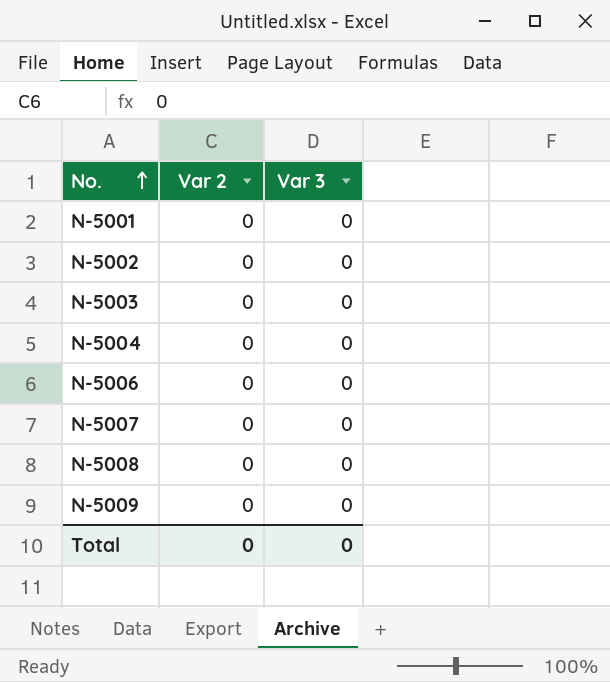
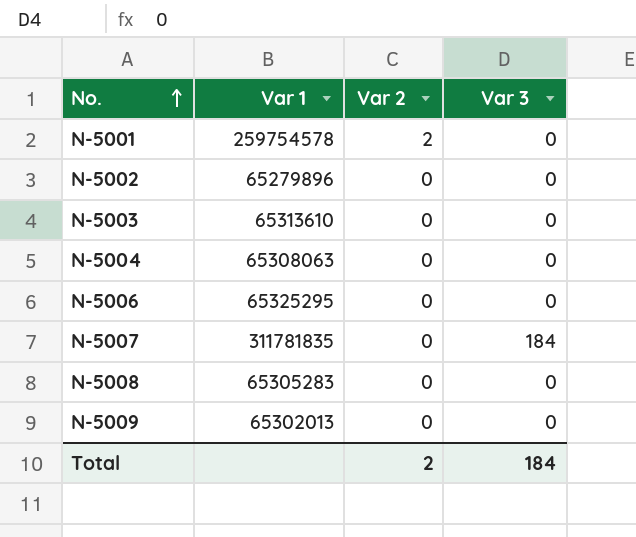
column Var 1 | position: none -> 2
N-5001 | Var 2: 0 -> 2
N-5007 | Var 3: 0 -> 184
Total | Var 2: 0 -> 2
Total | Var 3: 0 -> 184

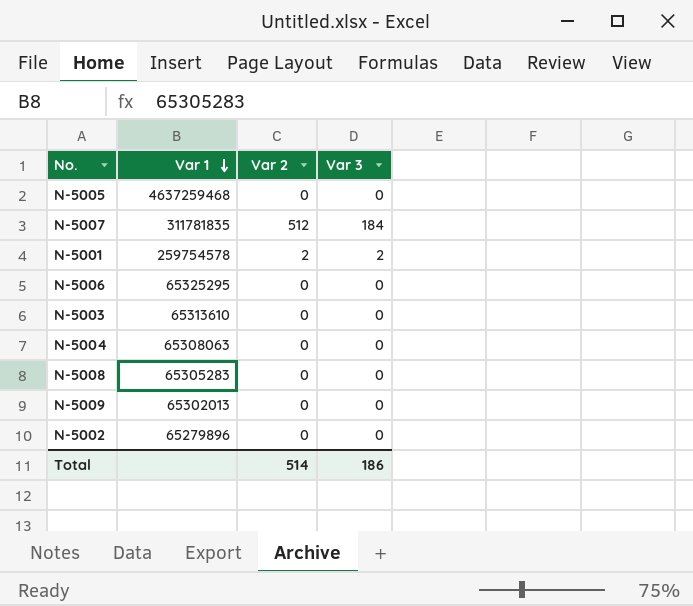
row order: No. ascending -> Var 1 descending
row N-5005: none -> 4637259468 | 0 | 0
N-5007 | Var 2: 0 -> 512
N-5001 | Var 3: 0 -> 2
Total | Var 2: 2 -> 514
Total | Var 3: 184 -> 186

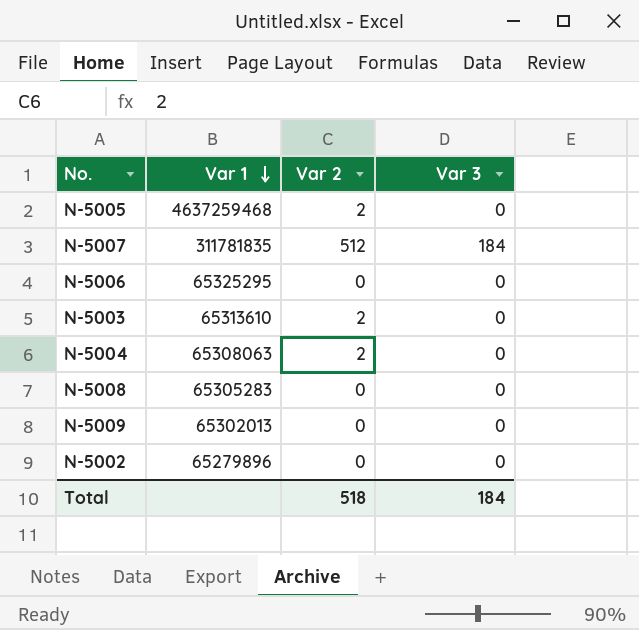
row N-5001: 259754578 | 2 | 2 -> none
N-5005 | Var 2: 0 -> 2
N-5003 | Var 2: 0 -> 2
N-5004 | Var 2: 0 -> 2
Total | Var 2: 514 -> 518
Total | Var 3: 186 -> 184

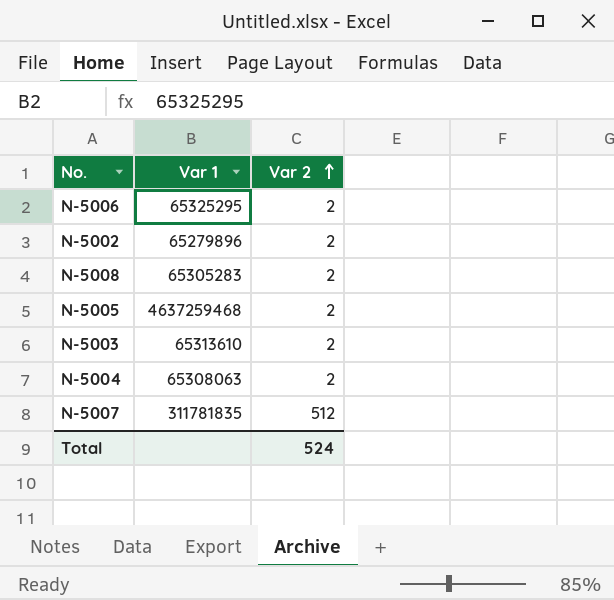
row order: Var 1 descending -> Var 2 ascending
column Var 3 | position: 4 -> none
row N-5009: 65302013 | 0 | 0 -> none
N-5006 | Var 2: 0 -> 2
N-5002 | Var 2: 0 -> 2
N-5008 | Var 2: 0 -> 2
Total | Var 2: 518 -> 524

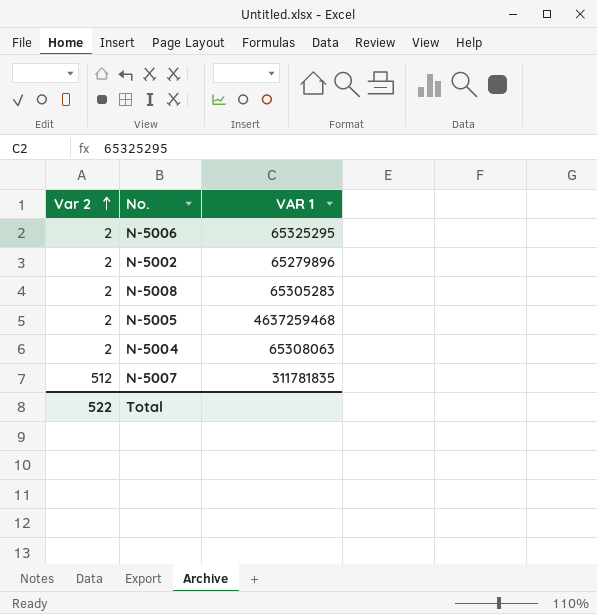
column Var 2 | position: 3 -> 1
column name: Var 1 -> VAR 1
row N-5003: 65313610 | 2 -> none
Total | Var 2: 524 -> 522

